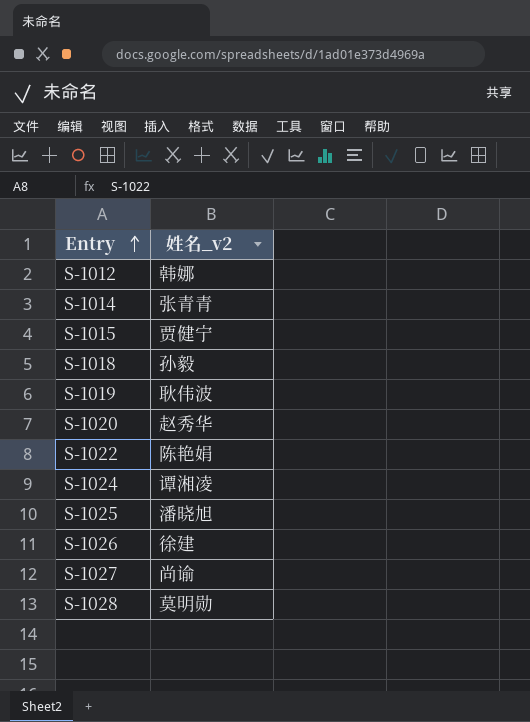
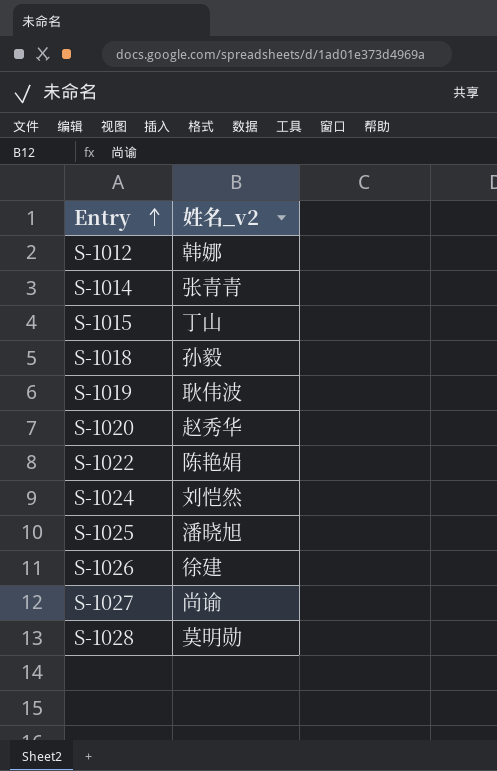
S-1015 | 姓名_v2: 贾健宁 -> 丁山
S-1024 | 姓名_v2: 谭湘凌 -> 刘恺然

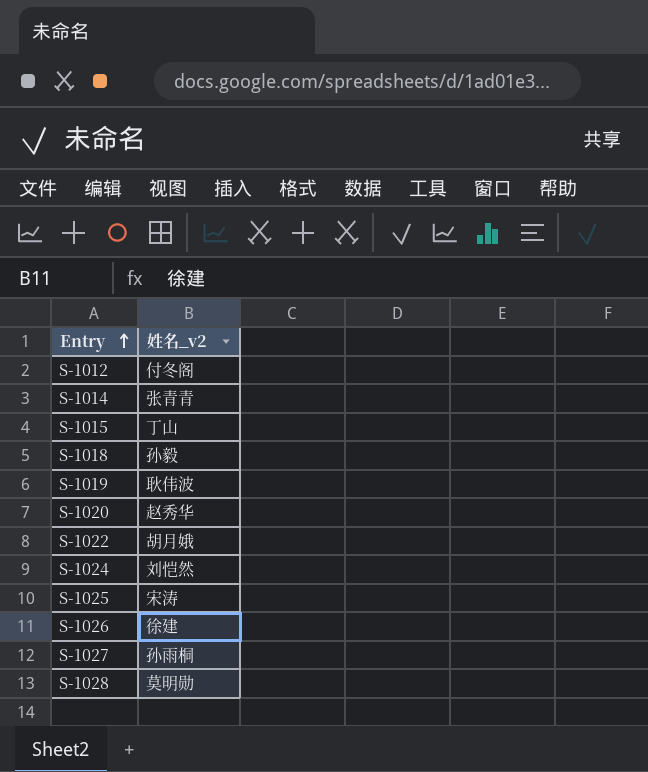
S-1012 | 姓名_v2: 韩娜 -> 付冬阁
S-1022 | 姓名_v2: 陈艳娟 -> 胡月娥
S-1025 | 姓名_v2: 潘晓旭 -> 宋涛
S-1027 | 姓名_v2: 尚谕 -> 孙雨桐

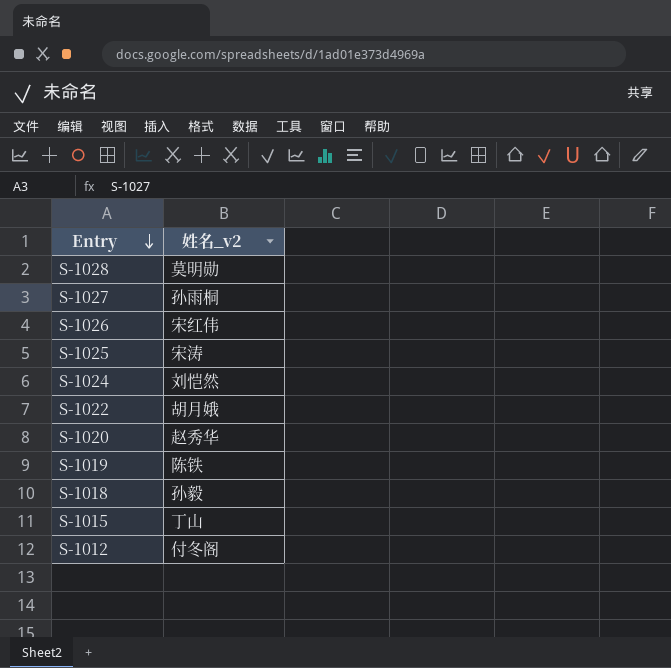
row order: Entry ascending -> Entry descending
row S-1014: 张青青 -> none
S-1026 | 姓名_v2: 徐建 -> 宋红伟
S-1019 | 姓名_v2: 耿伟波 -> 陈铁

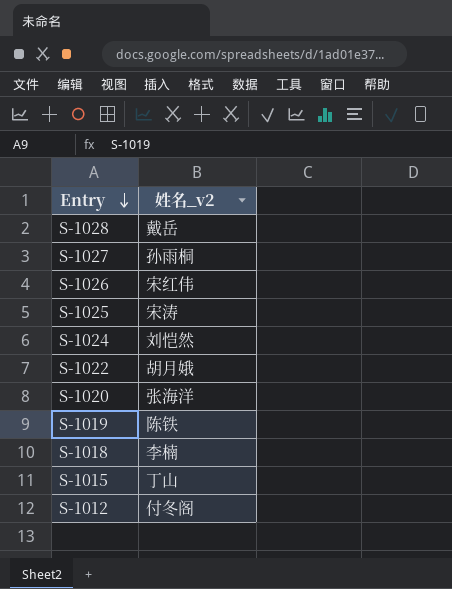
S-1028 | 姓名_v2: 莫明勋 -> 戴岳
S-1020 | 姓名_v2: 赵秀华 -> 张海洋
S-1018 | 姓名_v2: 孙毅 -> 李楠

